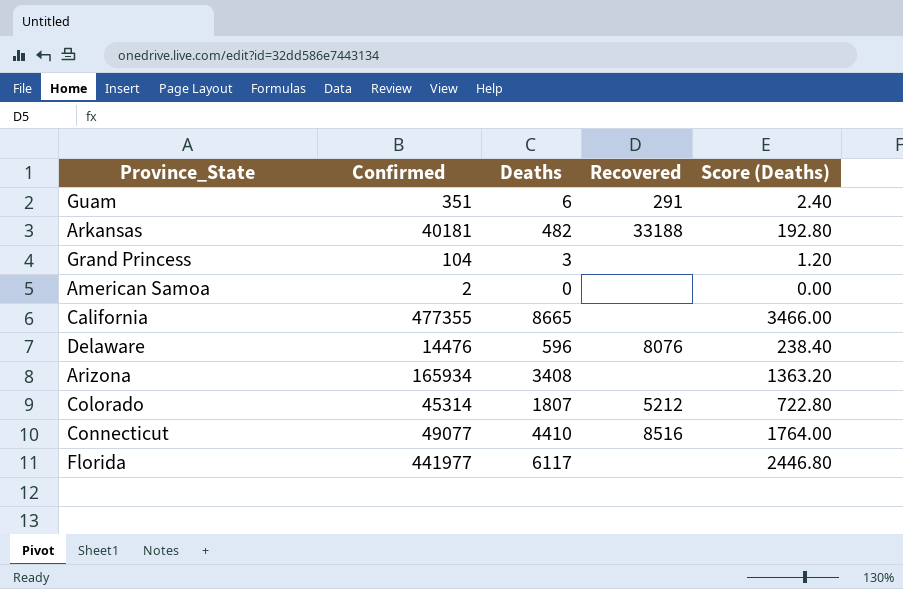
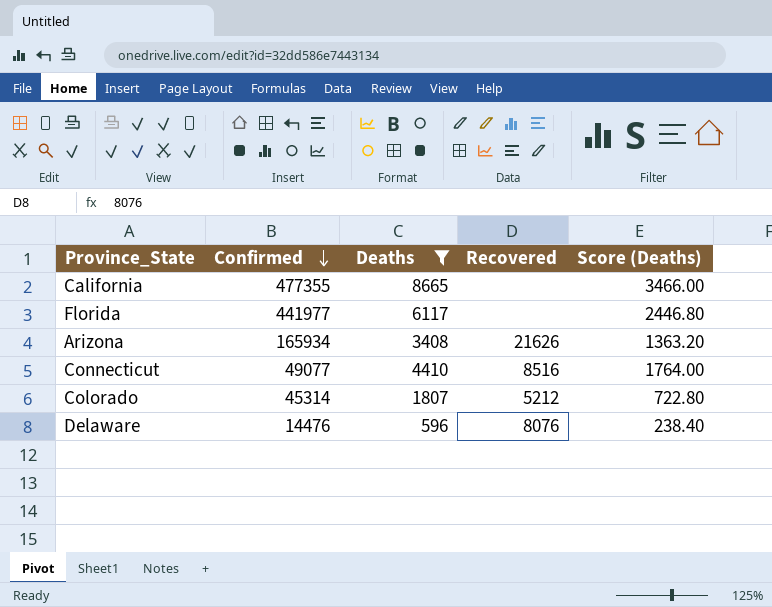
filter: none -> Deaths >= 596
row order: none -> Confirmed descending
Arizona | Recovered: none -> 21626

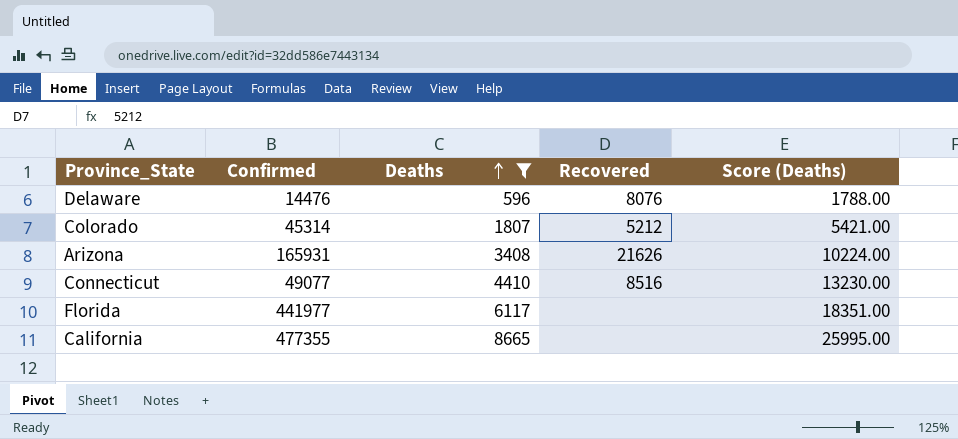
row order: Confirmed descending -> Deaths ascending
column Score (Deaths) | formula: [Deaths] * 0.4 -> [Deaths] * 3
Arizona | Confirmed: 165934 -> 165931

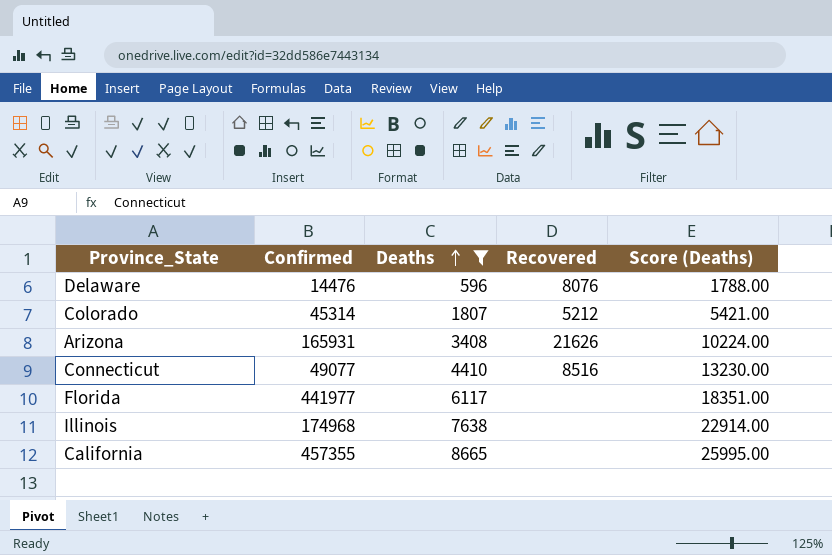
row Illinois: none -> 174968 | 7638 | none | 22914.00
California | Confirmed: 477355 -> 457355

